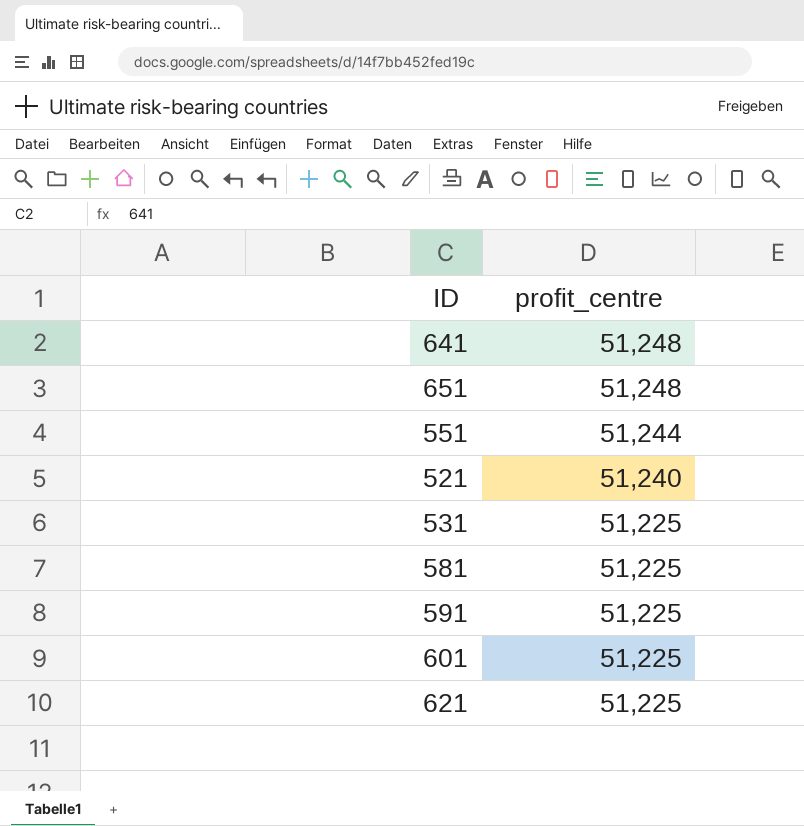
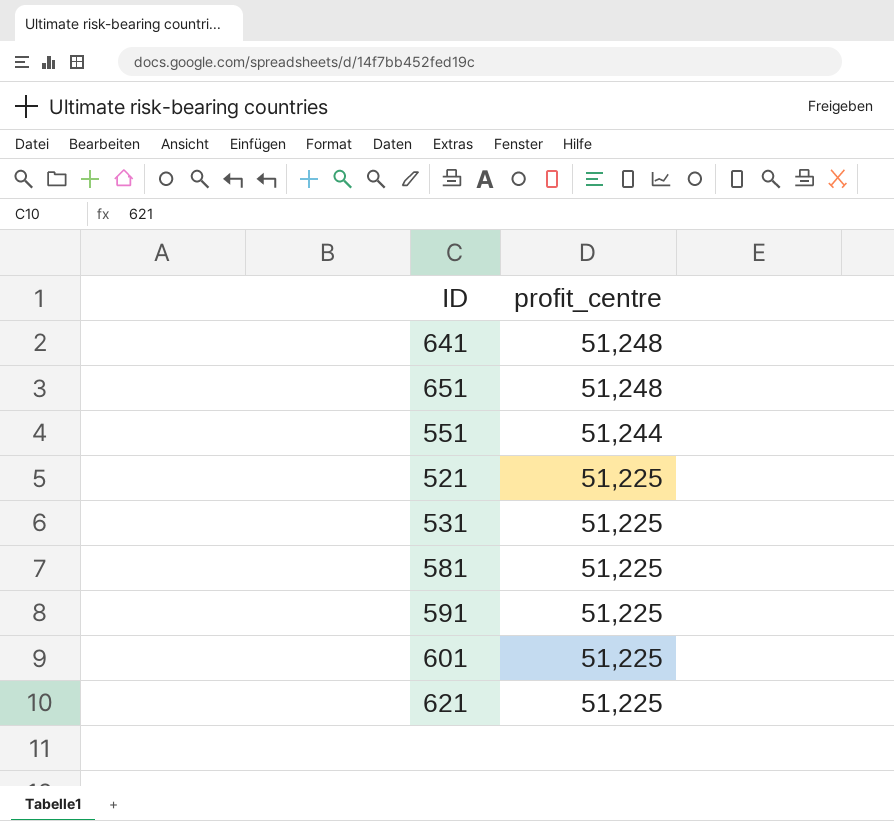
521 | profit_centre: 51,240 -> 51,225

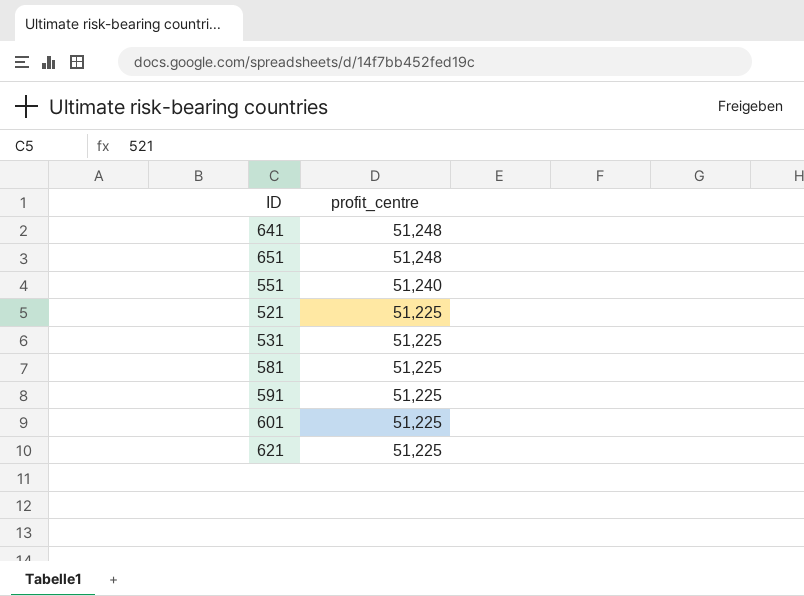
551 | profit_centre: 51,244 -> 51,240

